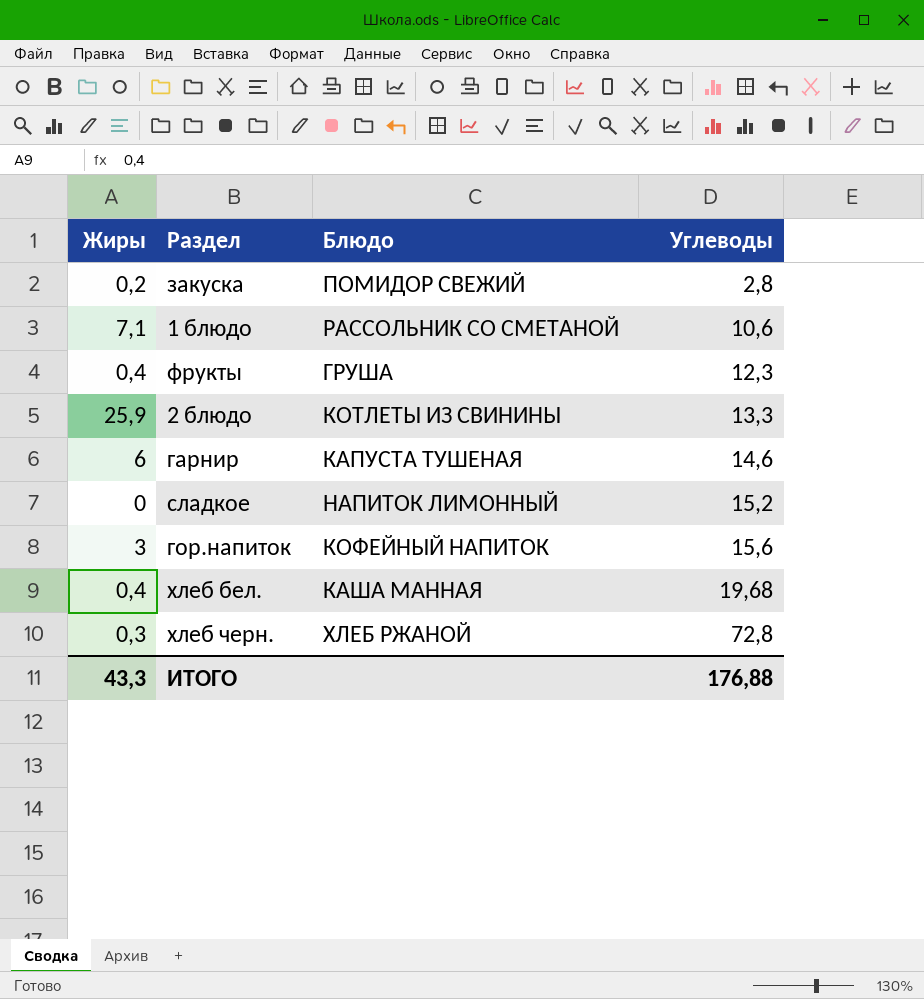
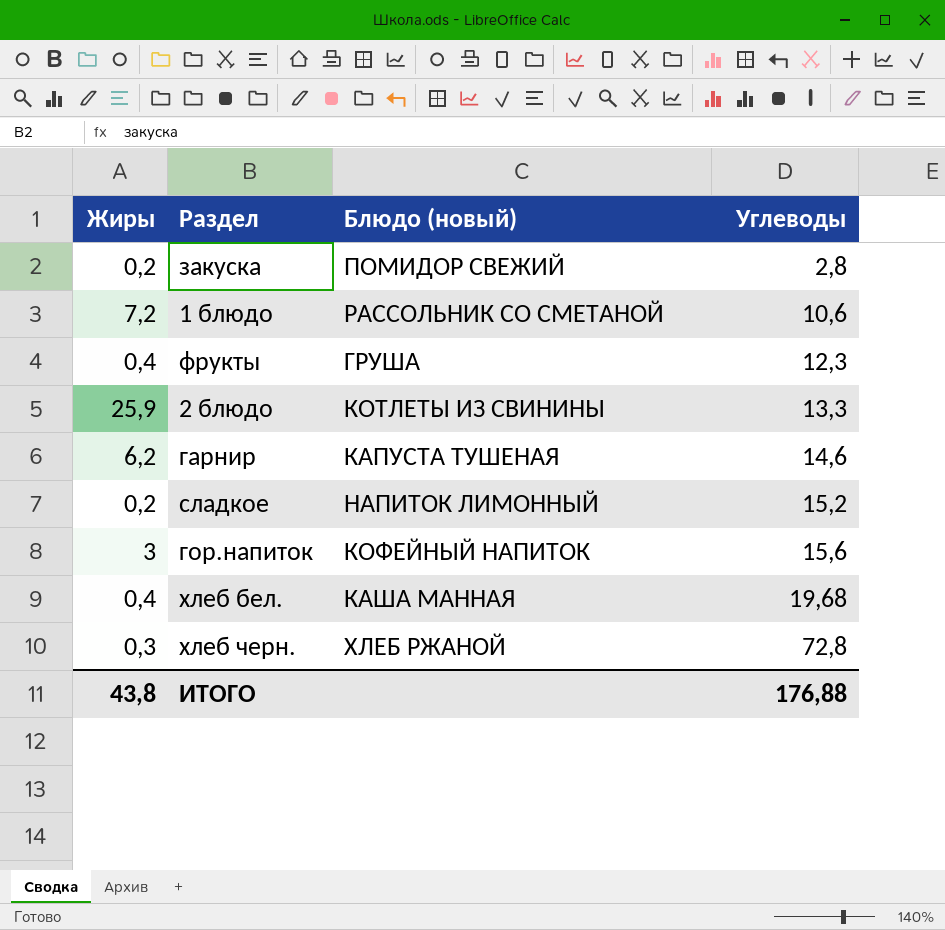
column name: Блюдо -> Блюдо (новый)
1 блюдо | Жиры: 7,1 -> 7,2
гарнир | Жиры: 6 -> 6,2
сладкое | Жиры: 0 -> 0,2
ИТОГО | Жиры: 43,3 -> 43,8

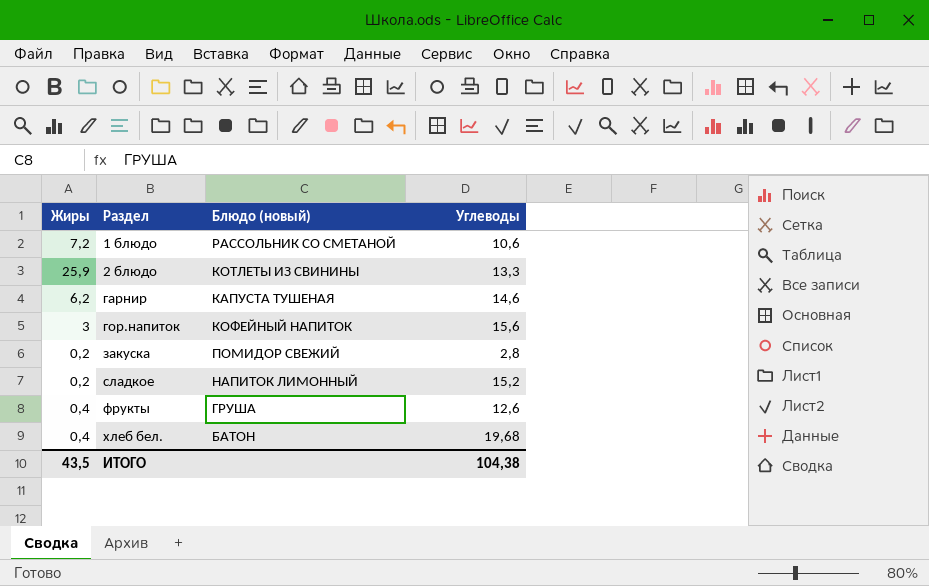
row order: Углеводы ascending -> Раздел ascending
row хлеб черн.: 0,3 | ХЛЕБ РЖАНОЙ | 72,8 -> none
фрукты | Углеводы: 12,3 -> 12,6
хлеб бел. | Блюдо (новый): КАША МАННАЯ -> БАТОН
ИТОГО | Жиры: 43,8 -> 43,5
ИТОГО | Углеводы: 176,88 -> 104,38

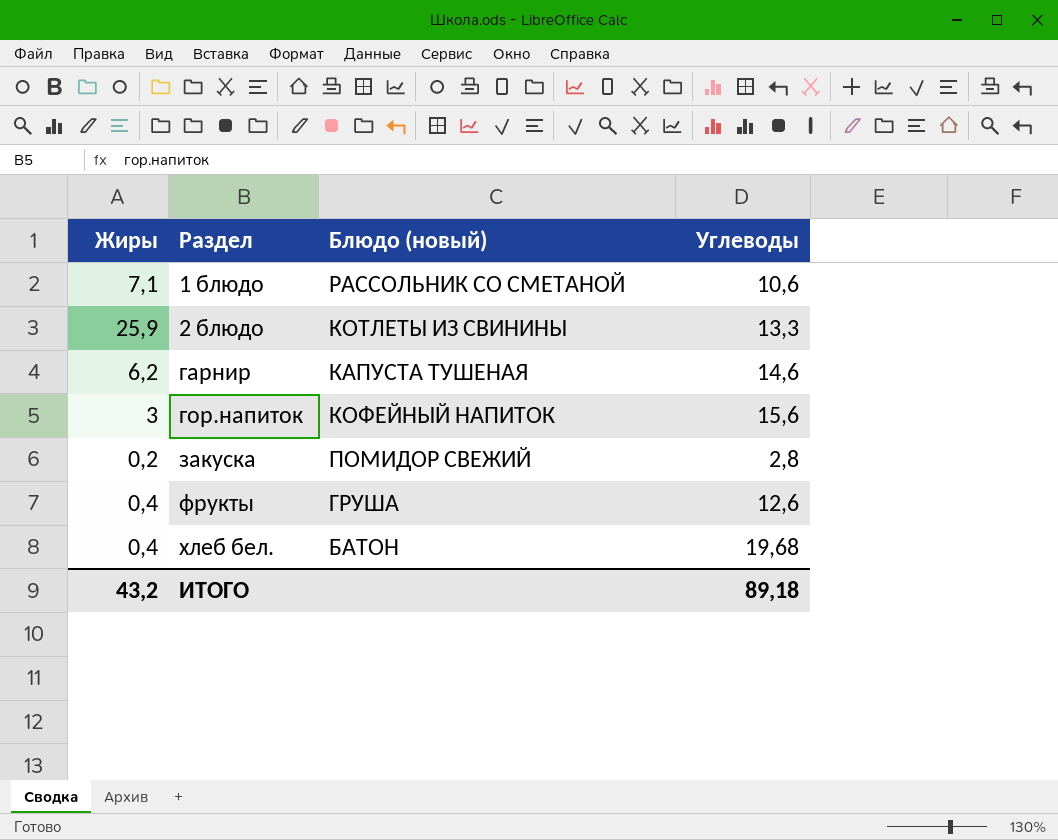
row сладкое: 0,2 | НАПИТОК ЛИМОННЫЙ | 15,2 -> none
1 блюдо | Жиры: 7,2 -> 7,1
ИТОГО | Жиры: 43,5 -> 43,2
ИТОГО | Углеводы: 104,38 -> 89,18

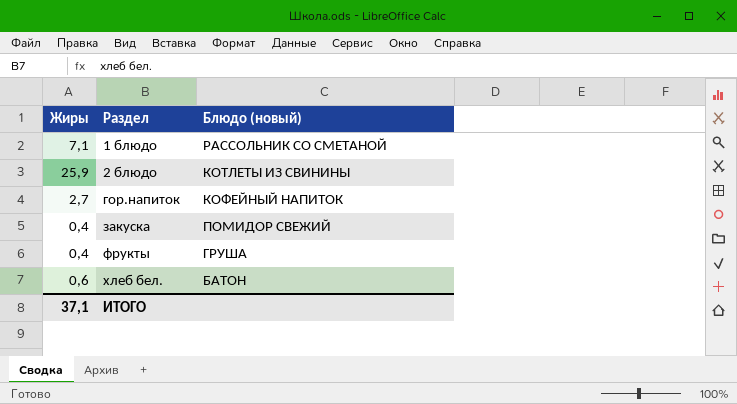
column Углеводы | position: 4 -> none
row гарнир: 6,2 | КАПУСТА ТУШЕНАЯ | 14,6 -> none
гор.напиток | Жиры: 3 -> 2,7
закуска | Жиры: 0,2 -> 0,4
хлеб бел. | Жиры: 0,4 -> 0,6
ИТОГО | Жиры: 43,2 -> 37,1

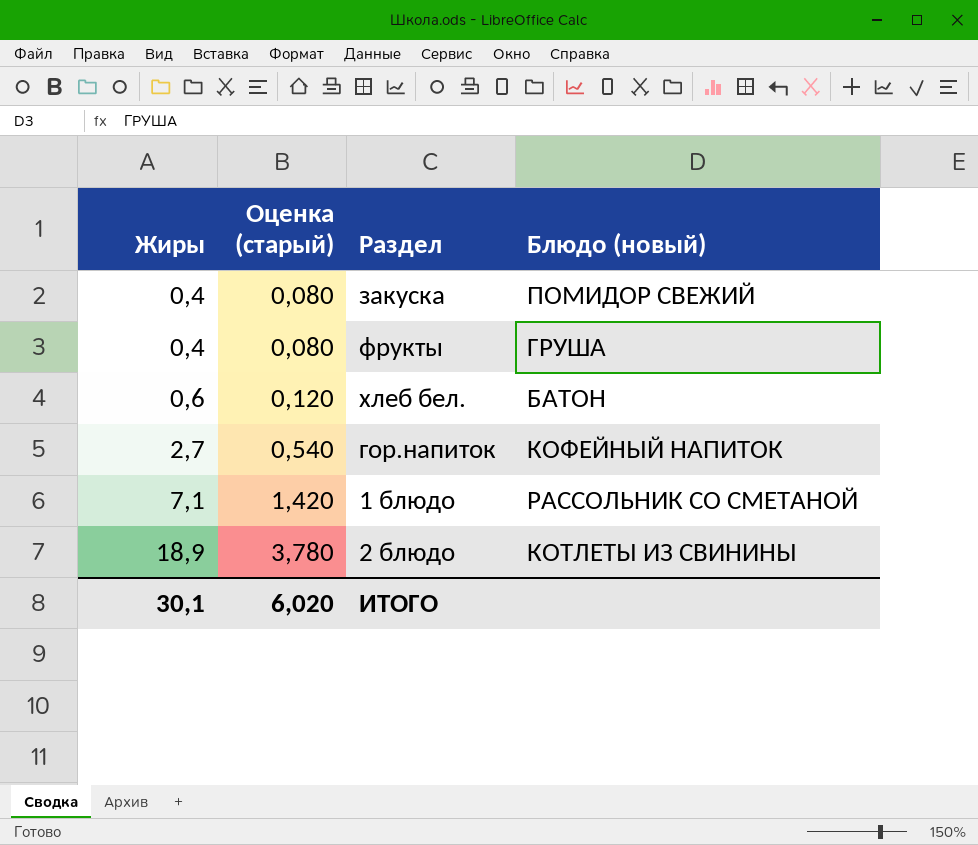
row order: Раздел ascending -> Жиры ascending
column Оценка (старый) | formula: none -> [Жиры] * 0,2
2 блюдо | Жиры: 25,9 -> 18,9
ИТОГО | Жиры: 37,1 -> 30,1

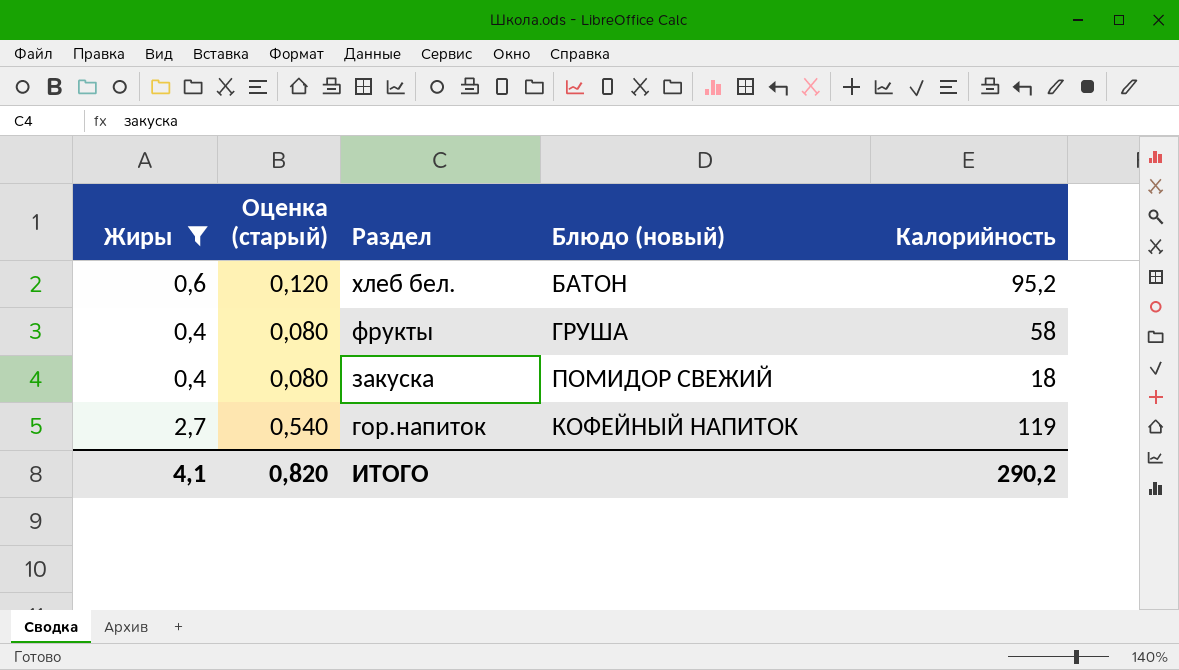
filter: none -> Жиры <= 2,7
row order: Жиры ascending -> Раздел descending
column Калорийность | position: none -> 5
ИТОГО | Жиры: 30,1 -> 4,1
ИТОГО | Оценка (старый): 6,020 -> 0,820

